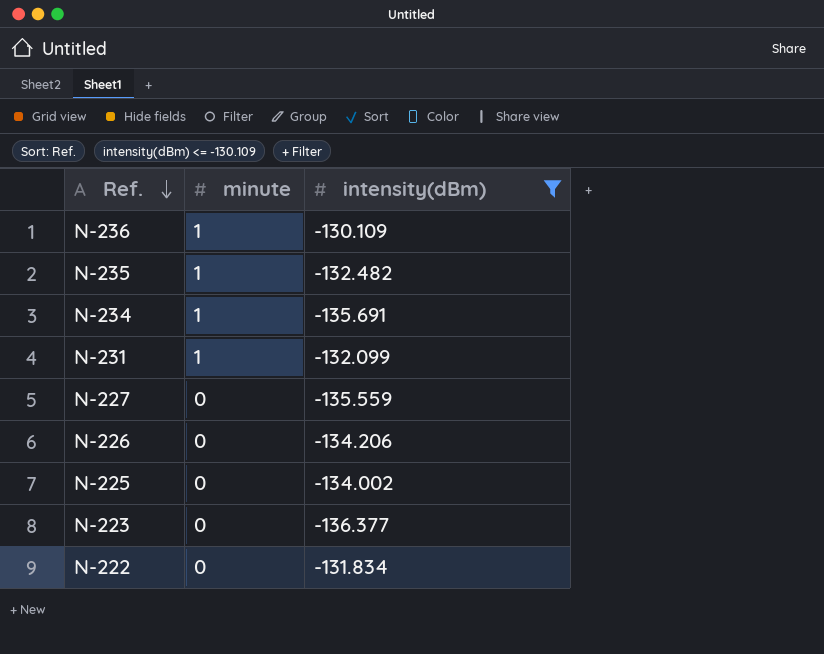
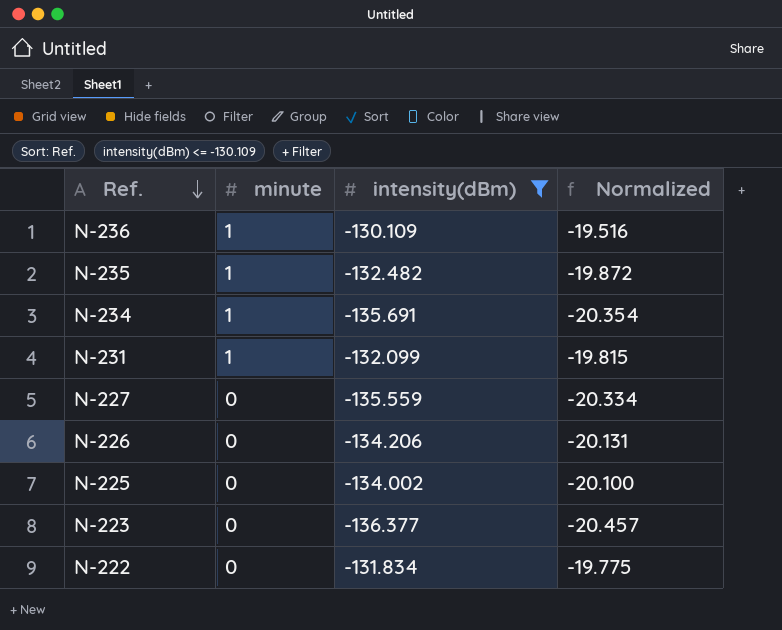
column Normalized | formula: none -> [intensity(dBm)] * 0.15

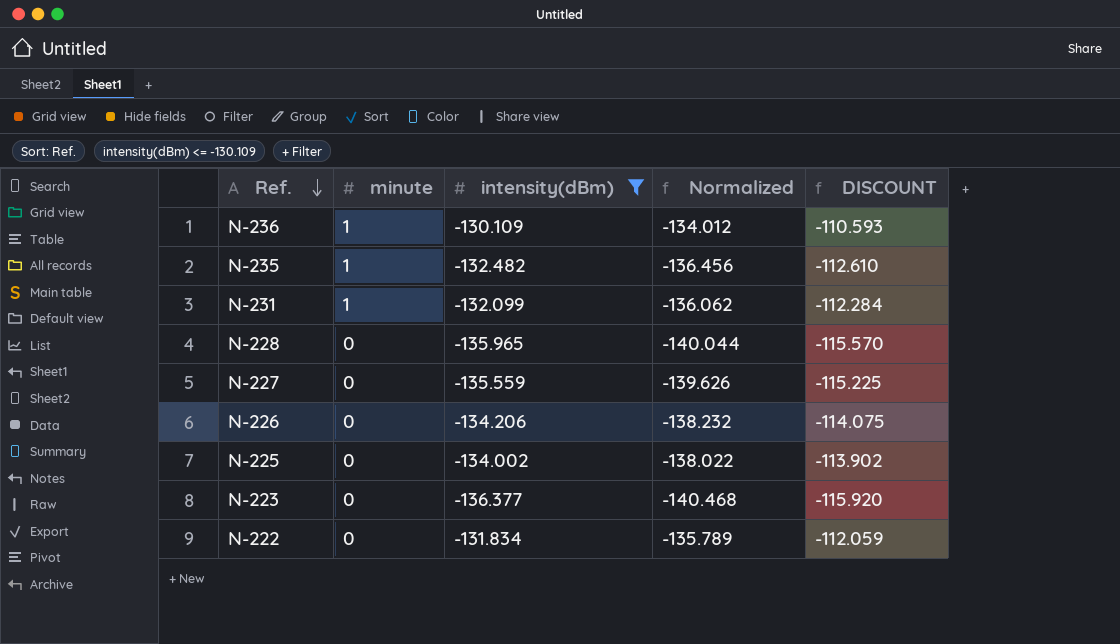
column Normalized | formula: [intensity(dBm)] * 0.15 -> [intensity(dBm)] * 1.03
column DISCOUNT | formula: none -> [intensity(dBm)] * 0.85
row N-234: 1 | -135.691 | -20.354 -> none
row N-228: none -> 0 | -135.965 | -140.044 | -115.570

